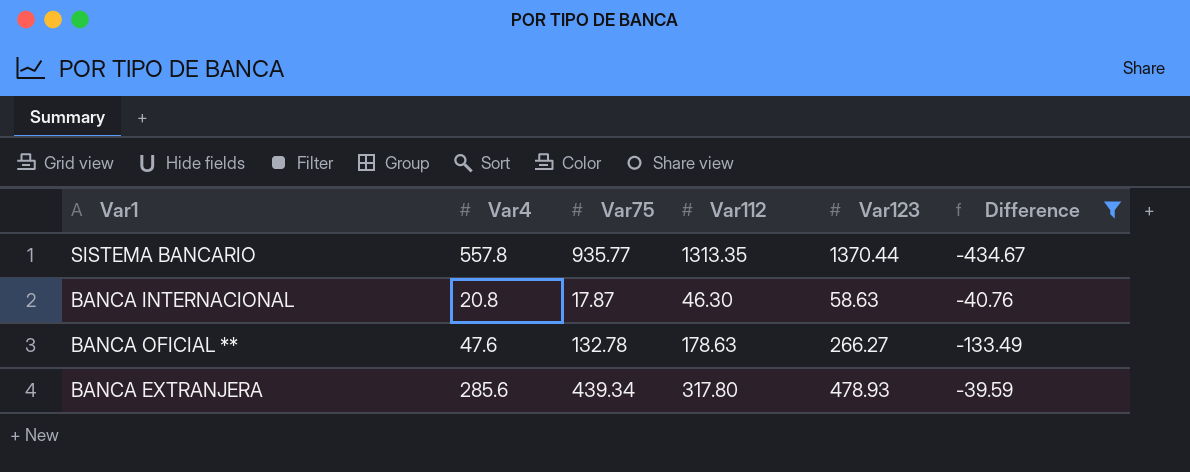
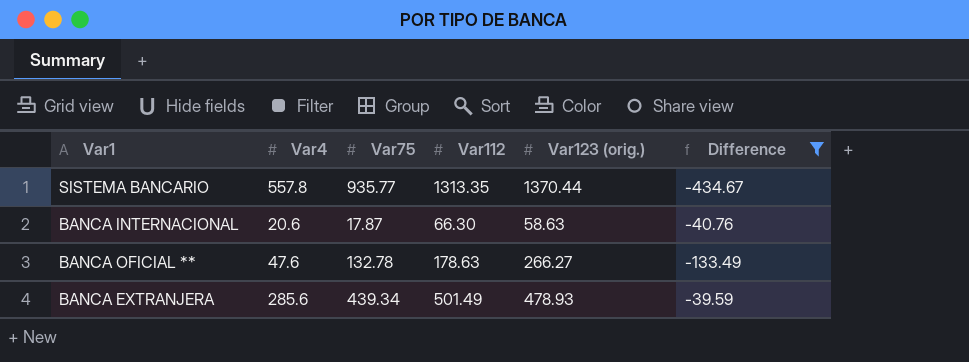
column name: Var123 -> Var123 (orig.)
BANCA INTERNACIONAL | Var4: 20.8 -> 20.6
BANCA INTERNACIONAL | Var112: 46.30 -> 66.30
BANCA EXTRANJERA | Var112: 317.80 -> 501.49

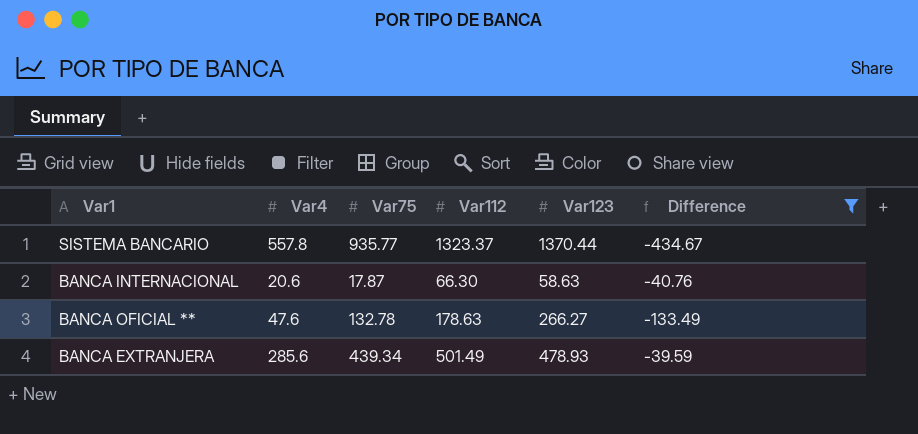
column name: Var123 (orig.) -> Var123
SISTEMA BANCARIO | Var112: 1313.35 -> 1323.37

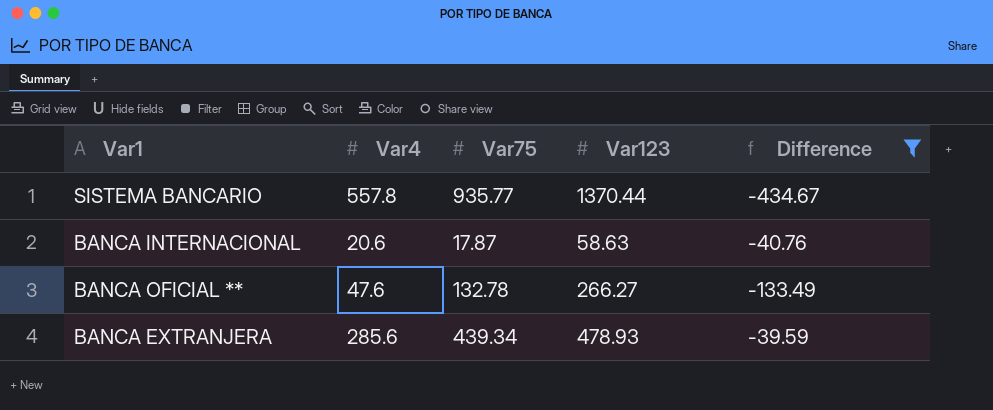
column Var112 | position: 4 -> none

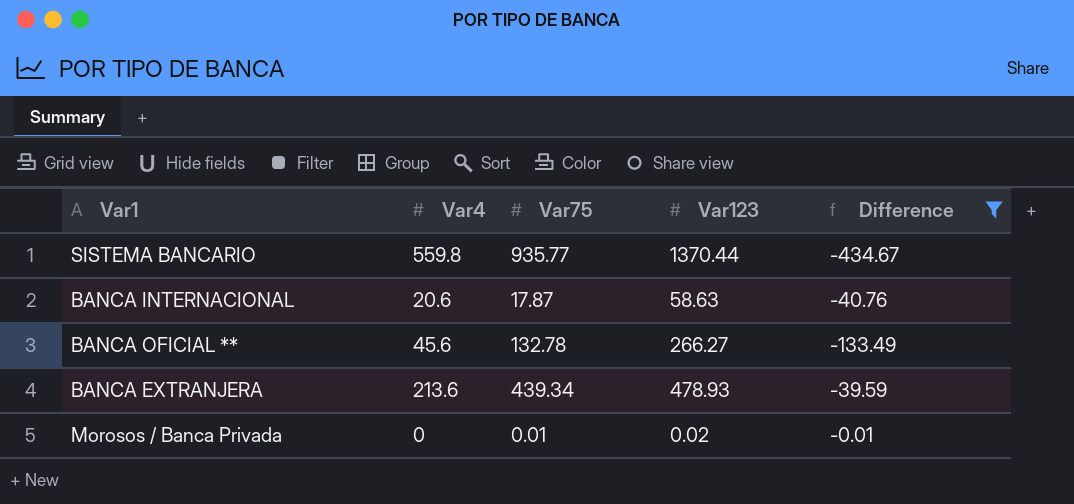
SISTEMA BANCARIO | Var4: 557.8 -> 559.8
BANCA OFICIAL ** | Var4: 47.6 -> 45.6
BANCA EXTRANJERA | Var4: 285.6 -> 213.6
row Morosos / Banca Privada: none -> 0 | 0.01 | 0.02 | -0.01

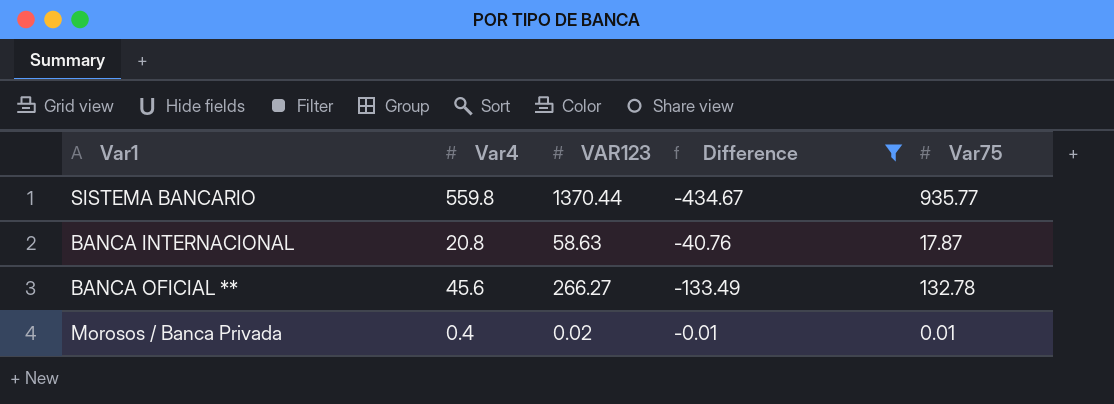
column name: Var123 -> VAR123
column Var75 | position: 3 -> 5
row BANCA EXTRANJERA: 213.6 | 439.34 | 478.93 | -39.59 -> none
BANCA INTERNACIONAL | Var4: 20.6 -> 20.8
Morosos / Banca Privada | Var4: 0 -> 0.4

